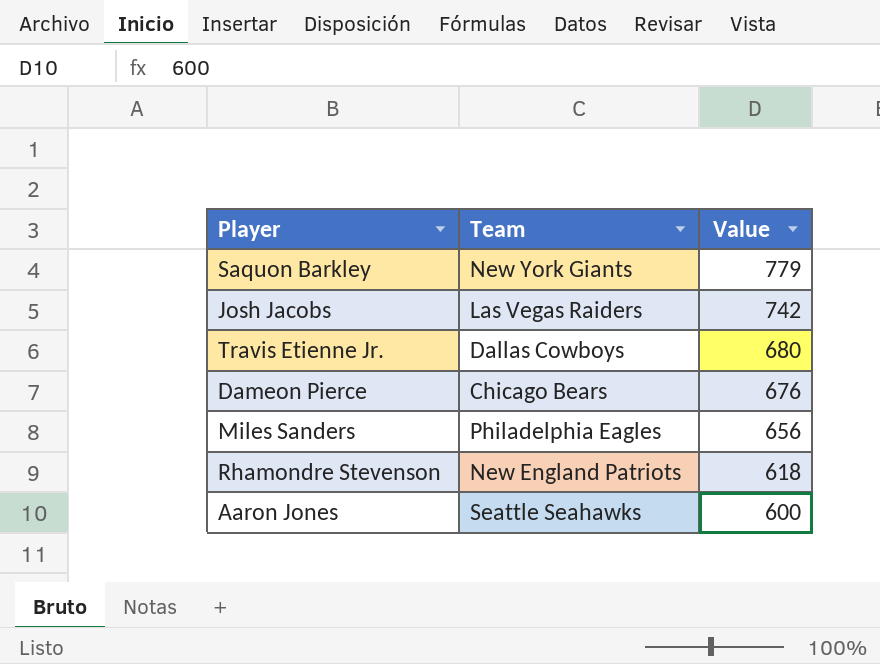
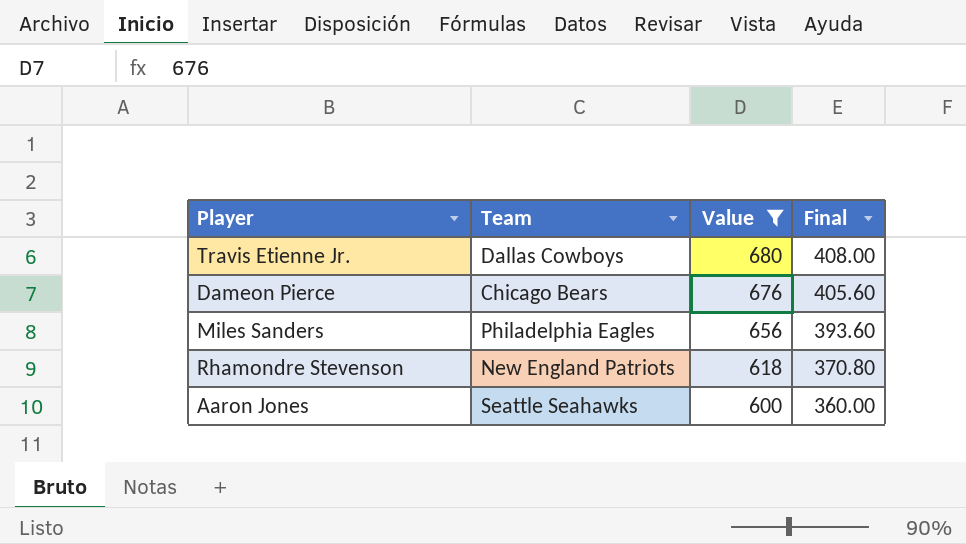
filter: none -> Value <= 680
column Final | formula: none -> [Value] * 0.6

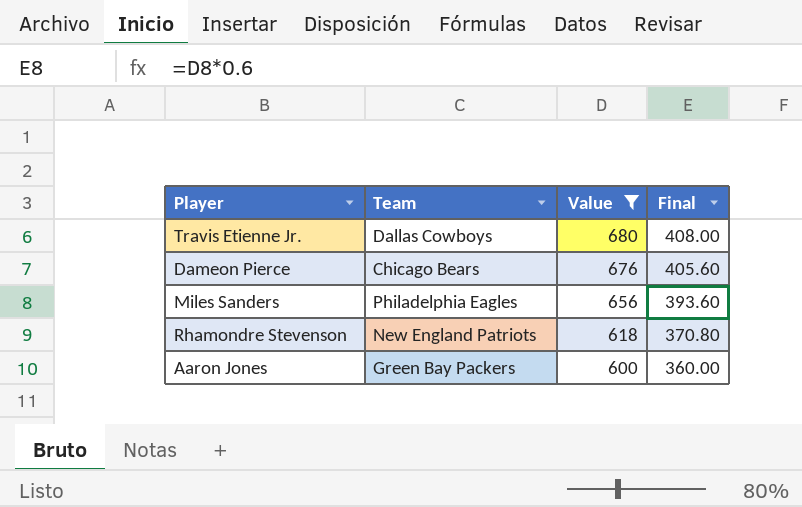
Aaron Jones | Team: Seattle Seahawks -> Green Bay Packers

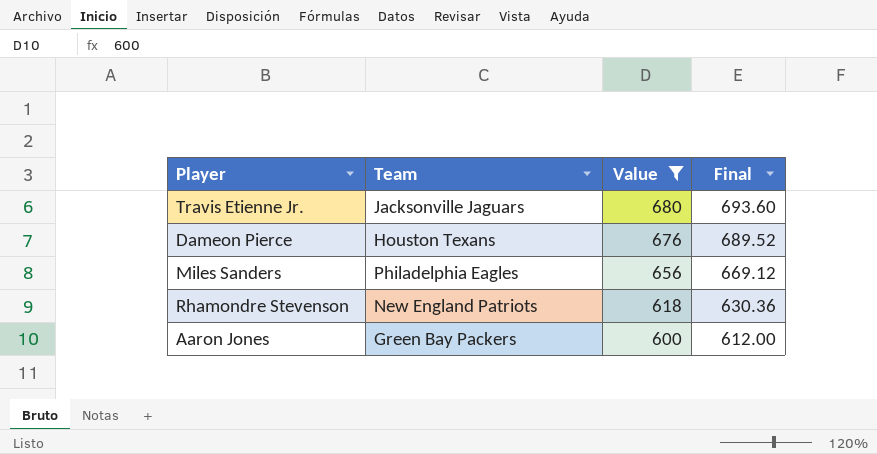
column Final | formula: [Value] * 0.6 -> [Value] * 1.02
Travis Etienne Jr. | Team: Dallas Cowboys -> Jacksonville Jaguars
Dameon Pierce | Team: Chicago Bears -> Houston Texans

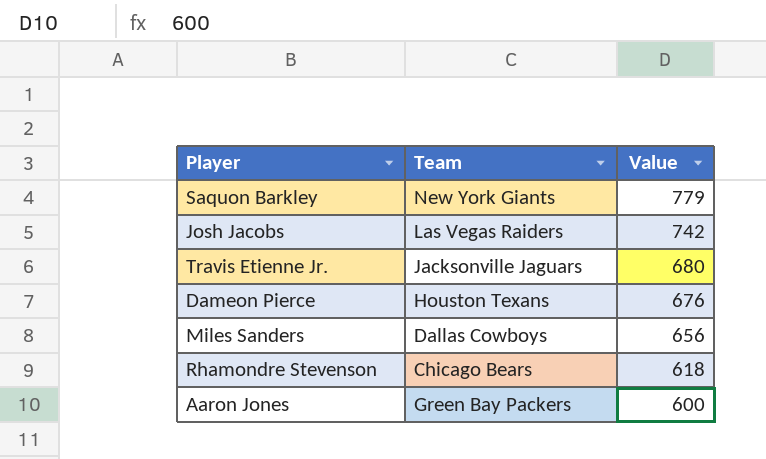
filter: Value <= 680 -> none
column Final | formula: [Value] * 1.02 -> none
Miles Sanders | Team: Philadelphia Eagles -> Dallas Cowboys
Rhamondre Stevenson | Team: New England Patriots -> Chicago Bears

